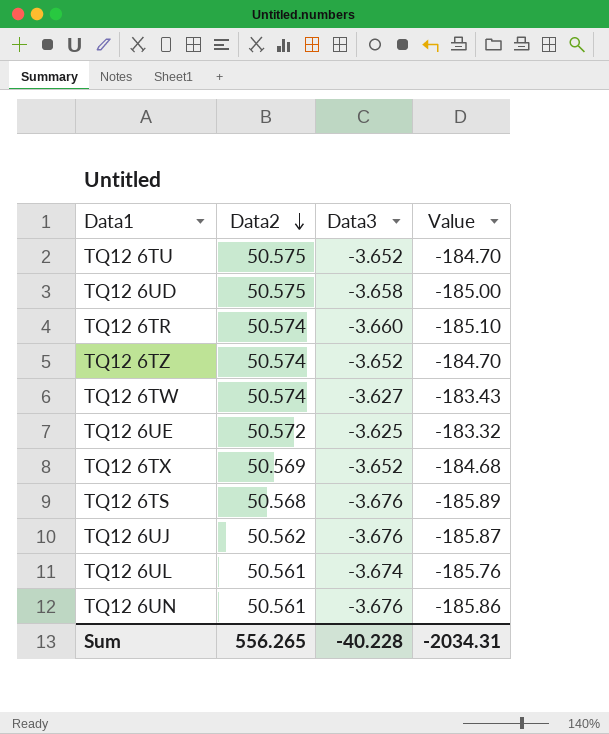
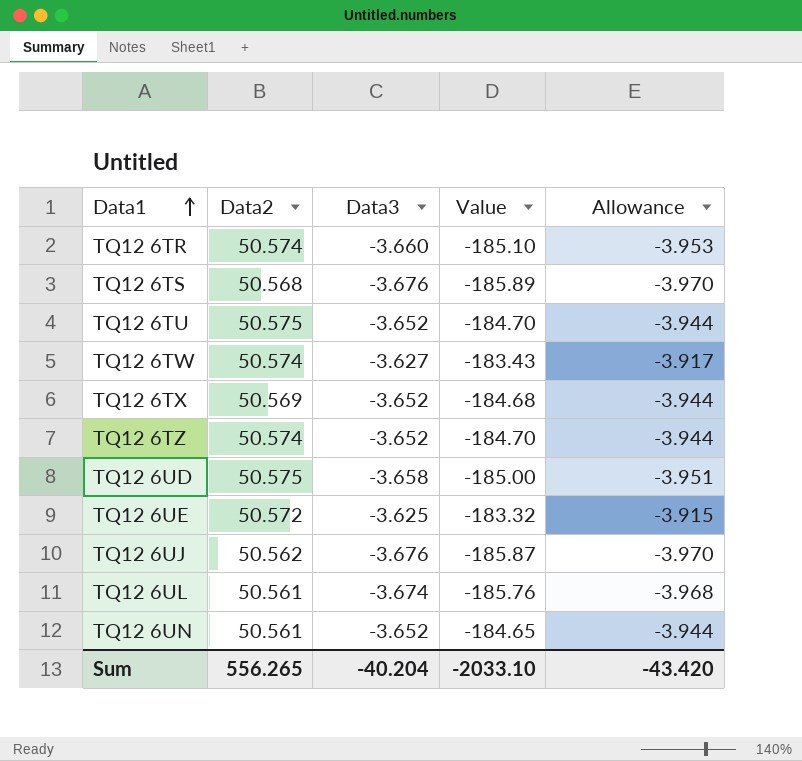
row order: Data2 descending -> Data1 ascending
column Allowance | formula: none -> [Data3] * 1.08
TQ12 6UN | Data3: -3.676 -> -3.652
TQ12 6UN | Value: -185.86 -> -184.65
Sum | Data3: -40.228 -> -40.204
Sum | Value: -2034.31 -> -2033.10

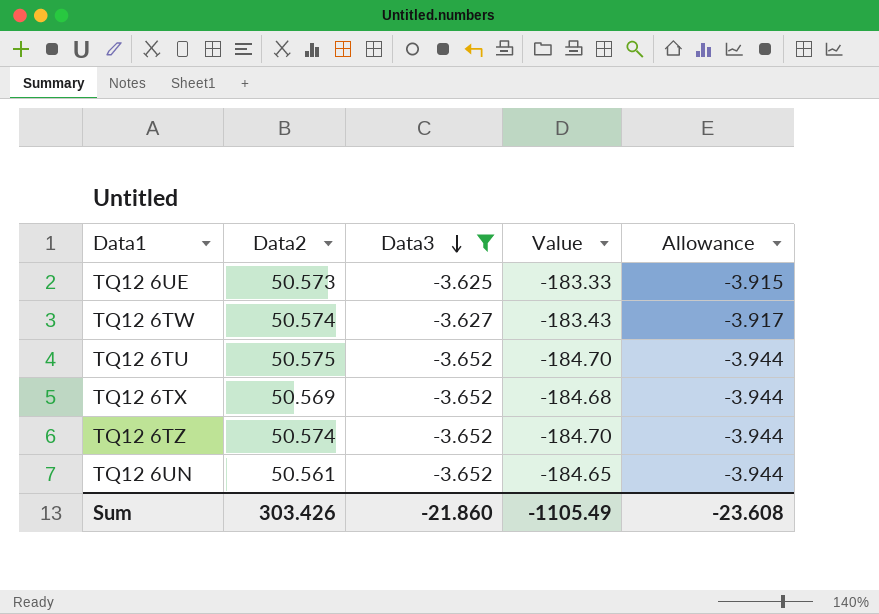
filter: none -> Data3 >= -3.652
row order: Data1 ascending -> Data3 descending
TQ12 6UE | Data2: 50.572 -> 50.573
TQ12 6UE | Value: -183.32 -> -183.33
Sum | Data2: 556.265 -> 303.426
Sum | Data3: -40.204 -> -21.860
Sum | Value: -2033.10 -> -1105.49
Sum | Allowance: -43.420 -> -23.608

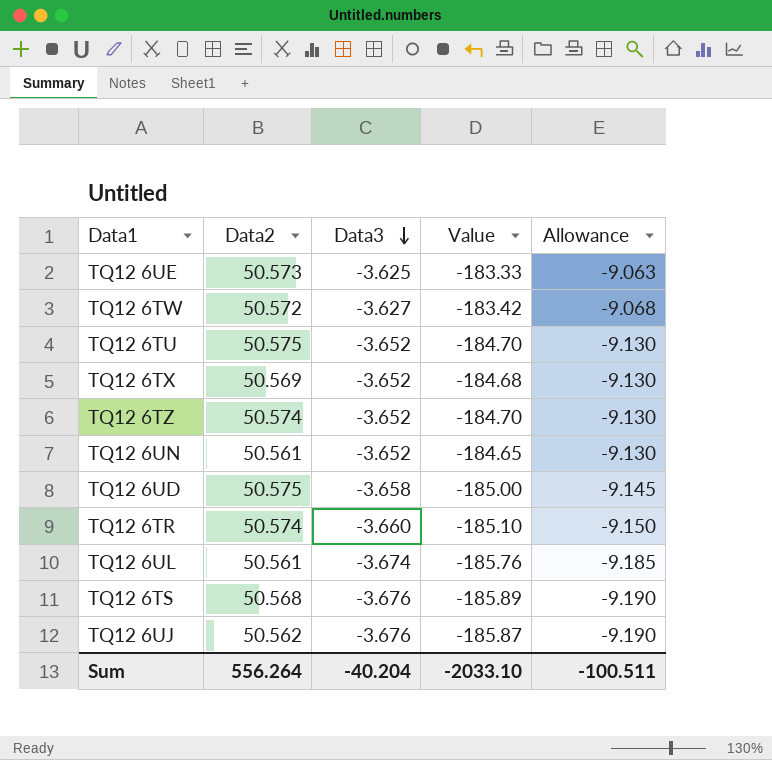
filter: Data3 >= -3.652 -> none
column Allowance | formula: [Data3] * 1.08 -> [Data3] * 2.5
TQ12 6TW | Data2: 50.574 -> 50.572
TQ12 6TW | Value: -183.43 -> -183.42
Sum | Data2: 303.426 -> 556.264
Sum | Data3: -21.860 -> -40.204
Sum | Value: -1105.49 -> -2033.10
Sum | Allowance: -23.608 -> -100.511

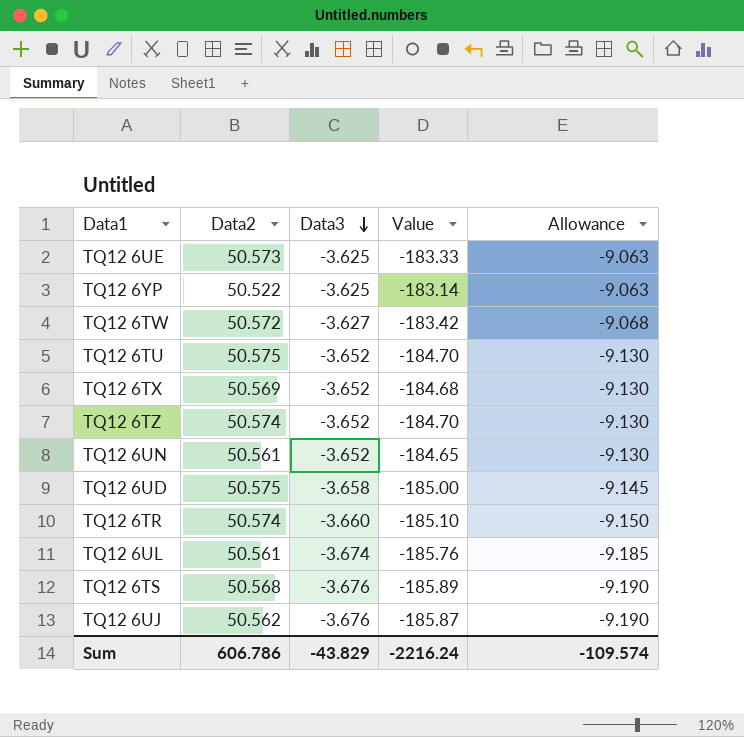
row TQ12 6YP: none -> 50.522 | -3.625 | -183.14 | -9.063
Sum | Data2: 556.264 -> 606.786
Sum | Data3: -40.204 -> -43.829
Sum | Value: -2033.10 -> -2216.24
Sum | Allowance: -100.511 -> -109.574

